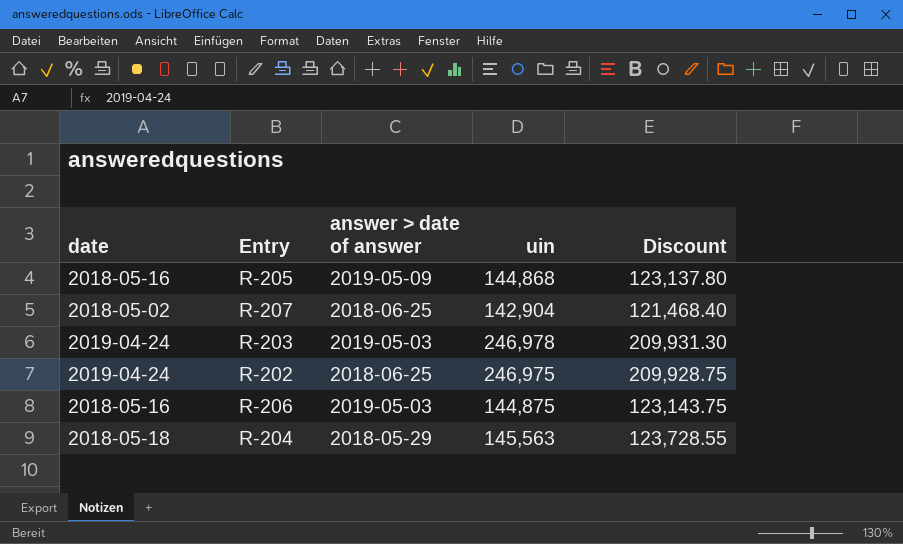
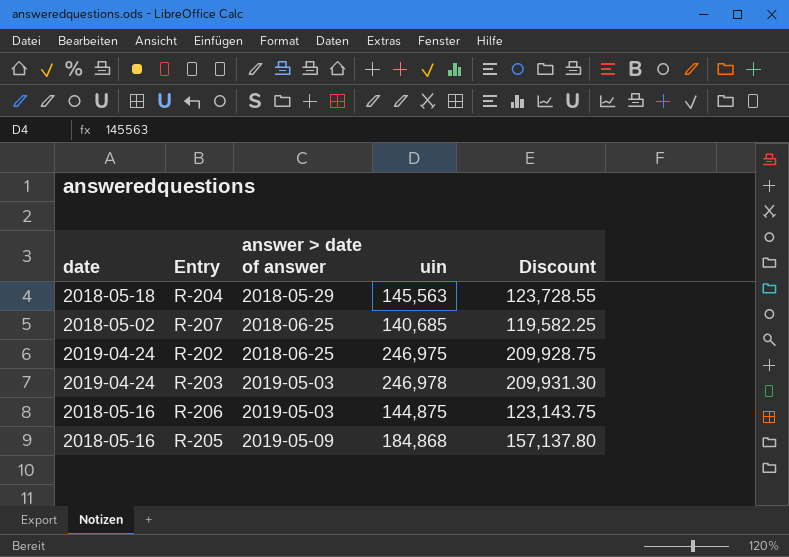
row order: none -> answer > date of answer ascending
R-207 | uin: 142,904 -> 140,685
R-207 | Discount: 121,468.40 -> 119,582.25
R-205 | uin: 144,868 -> 184,868
R-205 | Discount: 123,137.80 -> 157,137.80

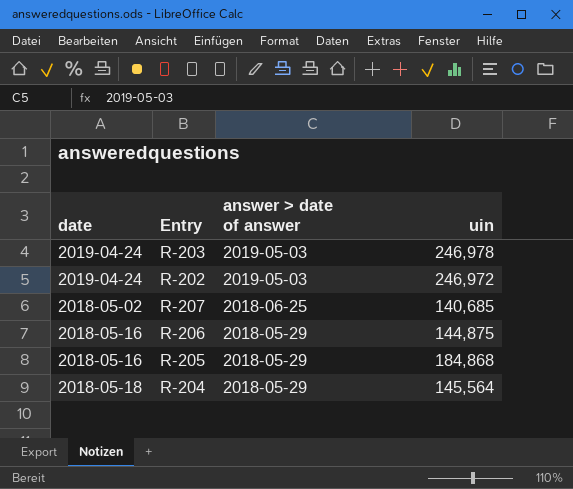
row order: answer > date of answer ascending -> answer > date of answer descending
column Discount | formula: [uin] * 0.85 -> none
R-202 | answer > date of answer: 2018-06-25 -> 2019-05-03
R-202 | uin: 246,975 -> 246,972
R-206 | answer > date of answer: 2019-05-03 -> 2018-05-29
R-205 | answer > date of answer: 2019-05-09 -> 2018-05-29
R-204 | uin: 145,563 -> 145,564

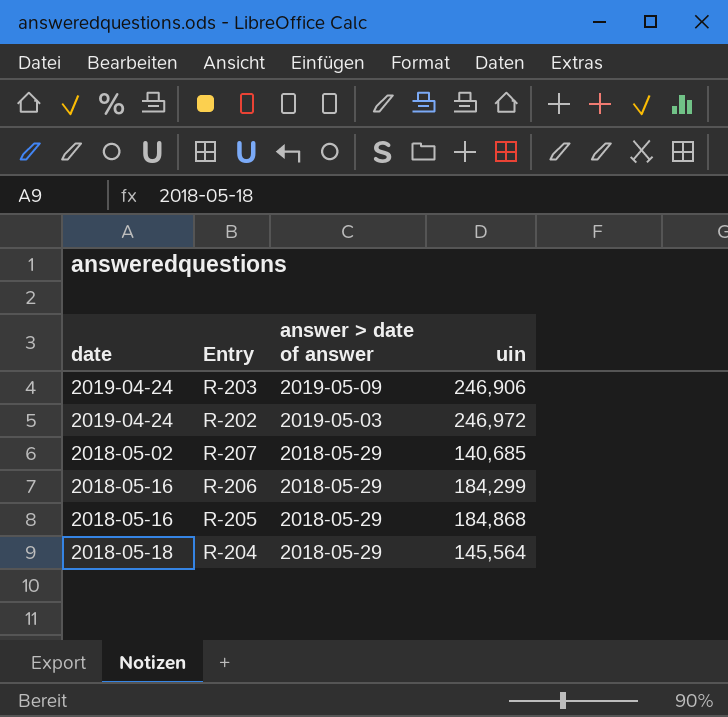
R-203 | answer > date of answer: 2019-05-03 -> 2019-05-09
R-203 | uin: 246,978 -> 246,906
R-207 | answer > date of answer: 2018-06-25 -> 2018-05-29
R-206 | uin: 144,875 -> 184,299

